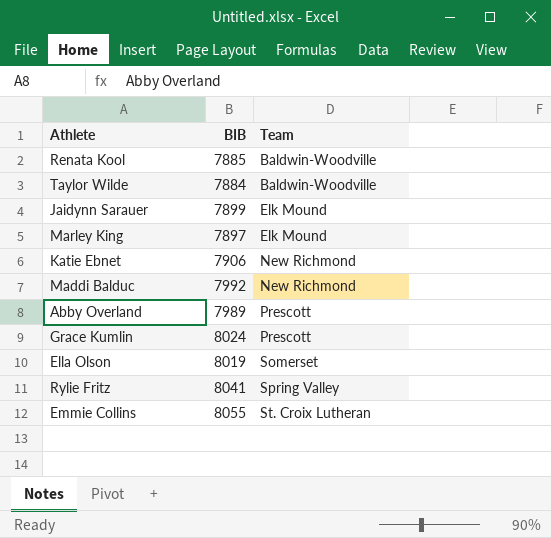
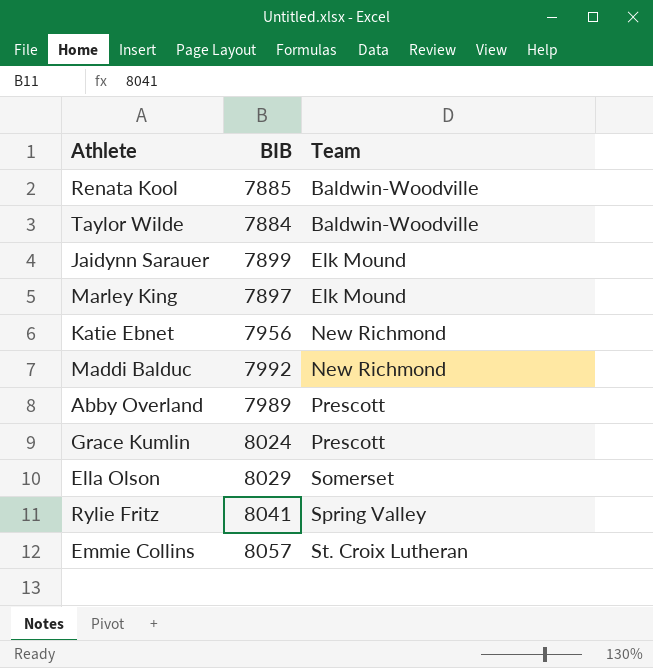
Katie Ebnet | BIB: 7906 -> 7956
Ella Olson | BIB: 8019 -> 8029
Emmie Collins | BIB: 8055 -> 8057

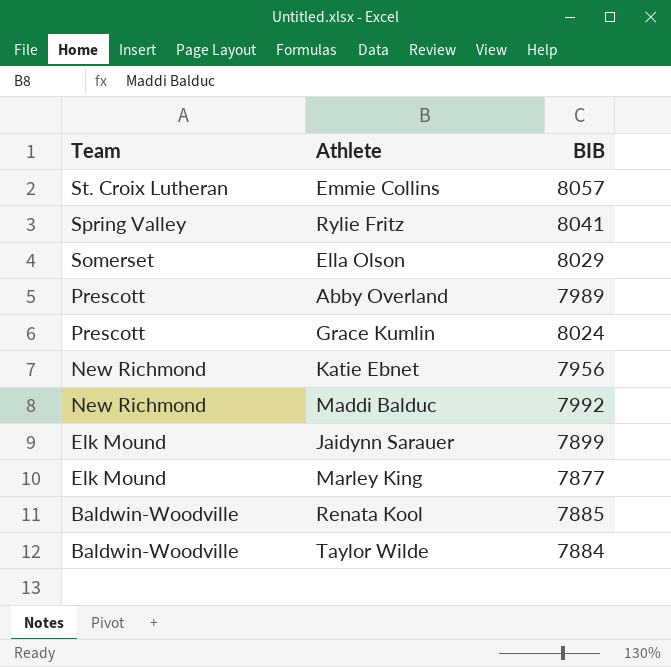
row order: Team ascending -> Team descending
column Team | position: 3 -> 1
Marley King | BIB: 7897 -> 7877

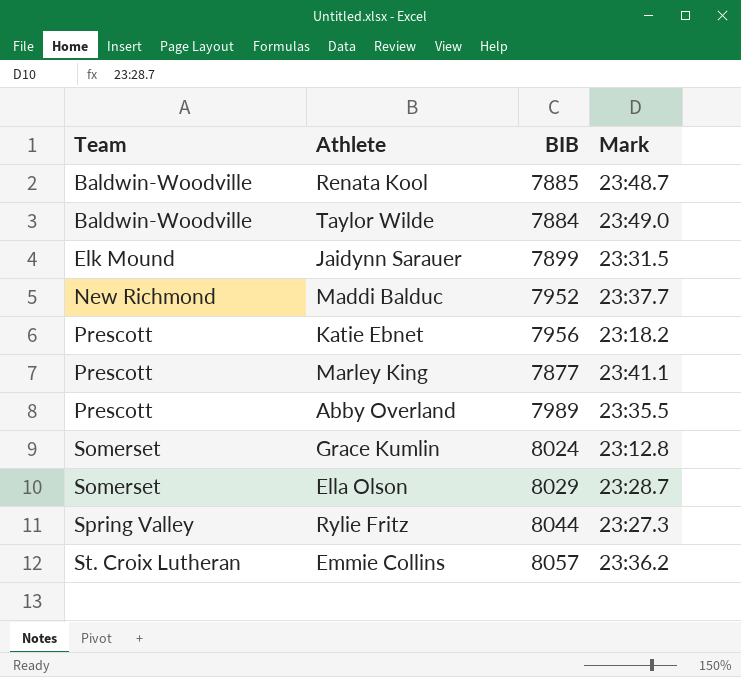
row order: Team descending -> Team ascending
column Mark | position: none -> 4
Maddi Balduc | BIB: 7992 -> 7952
Katie Ebnet | Team: New Richmond -> Prescott
Marley King | Team: Elk Mound -> Prescott
Grace Kumlin | Team: Prescott -> Somerset
Rylie Fritz | BIB: 8041 -> 8044

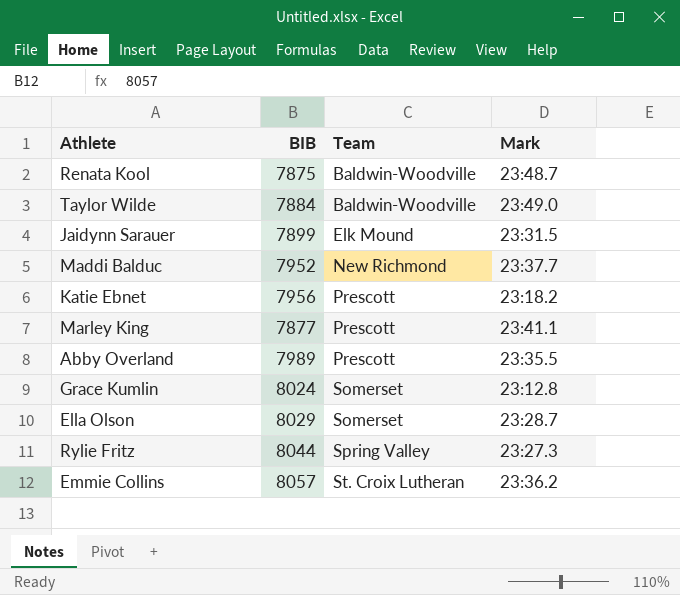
column Team | position: 1 -> 3
Renata Kool | BIB: 7885 -> 7875

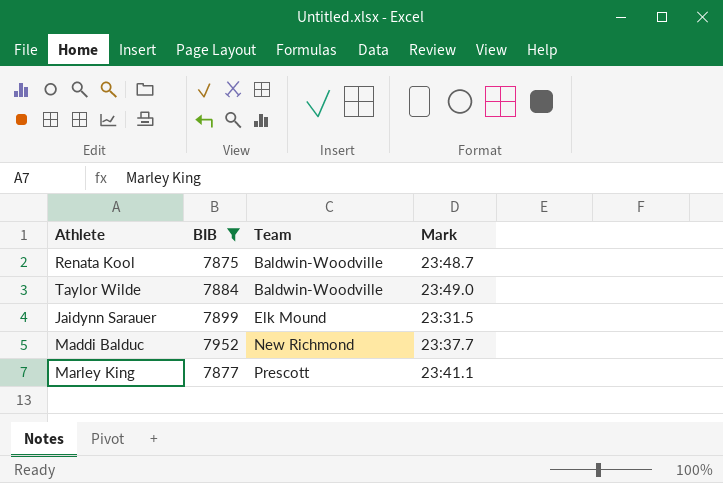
filter: none -> BIB <= 7952

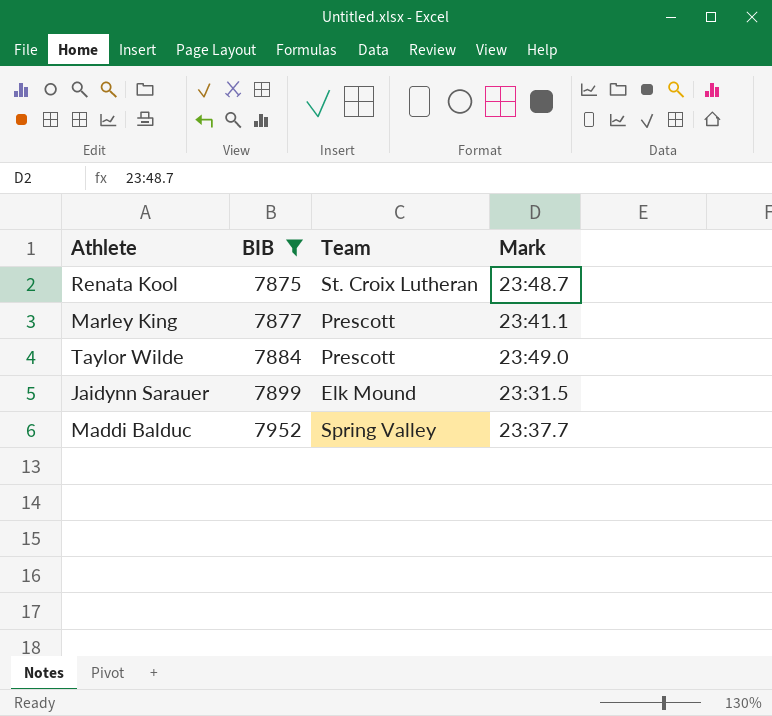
row order: Team ascending -> BIB ascending
Renata Kool | Team: Baldwin-Woodville -> St. Croix Lutheran
Taylor Wilde | Team: Baldwin-Woodville -> Prescott
Maddi Balduc | Team: New Richmond -> Spring Valley

